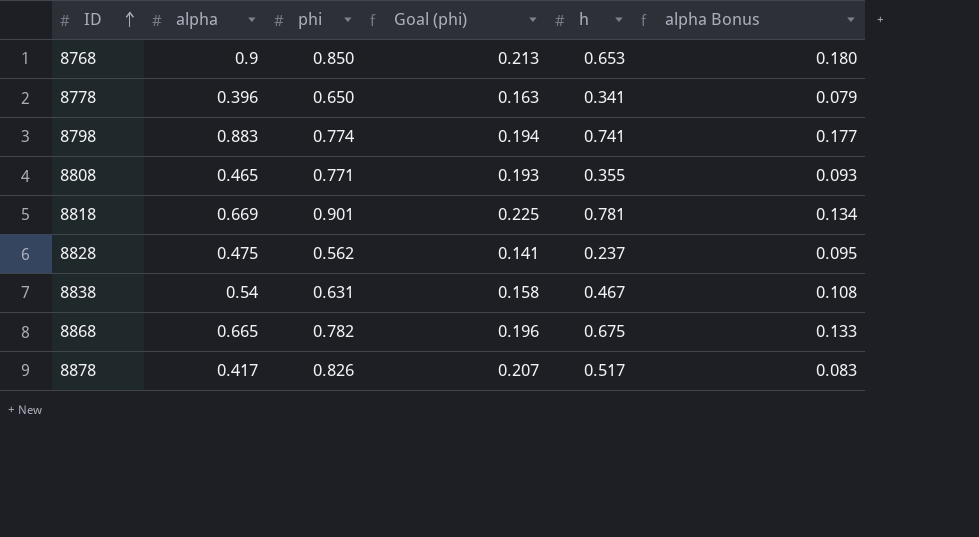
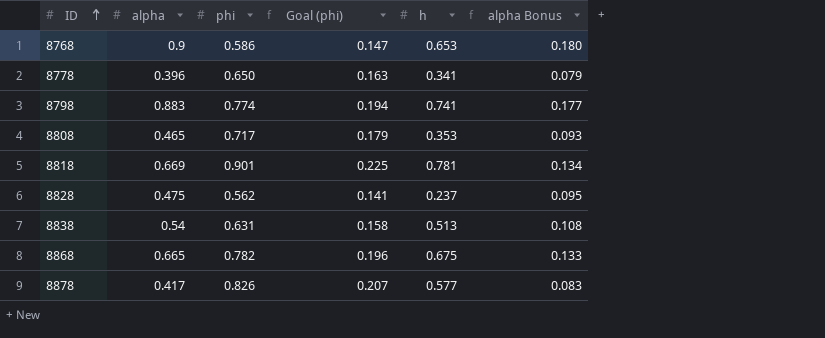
8768 | phi: 0.850 -> 0.586
8768 | Goal (phi): 0.213 -> 0.147
8808 | phi: 0.771 -> 0.717
8808 | Goal (phi): 0.193 -> 0.179
8808 | h: 0.355 -> 0.353
8838 | h: 0.467 -> 0.513
8878 | h: 0.517 -> 0.577

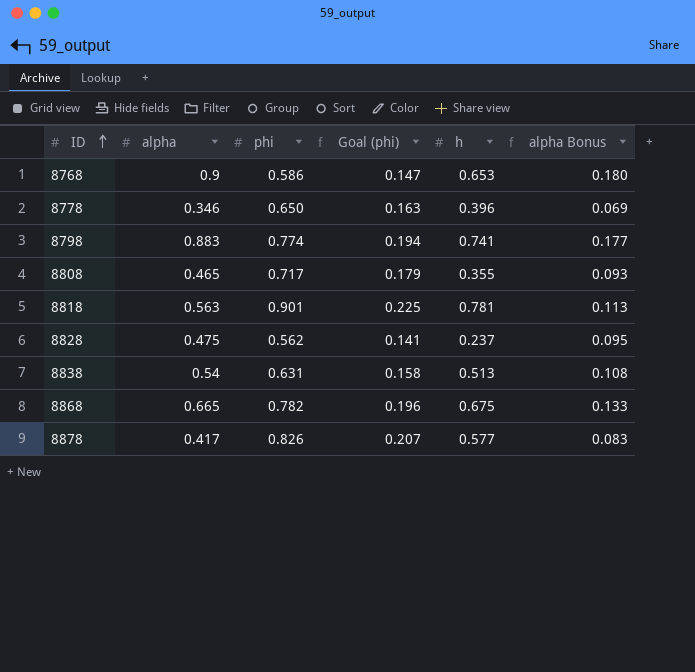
8778 | alpha: 0.396 -> 0.346
8778 | h: 0.341 -> 0.396
8778 | alpha Bonus: 0.079 -> 0.069
8808 | h: 0.353 -> 0.355
8818 | alpha: 0.669 -> 0.563
8818 | alpha Bonus: 0.134 -> 0.113

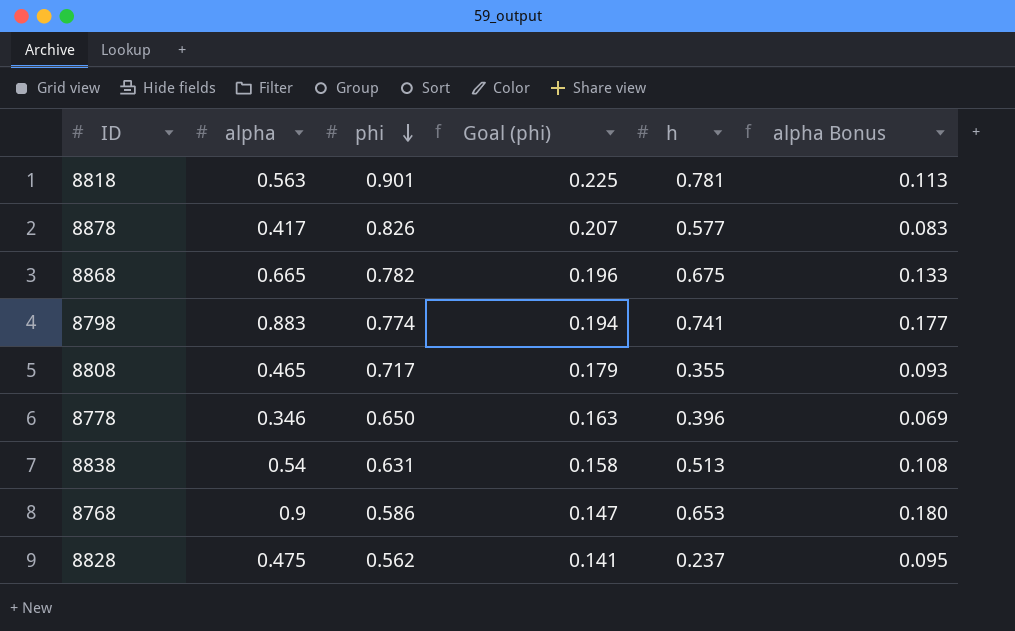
row order: ID ascending -> phi descending

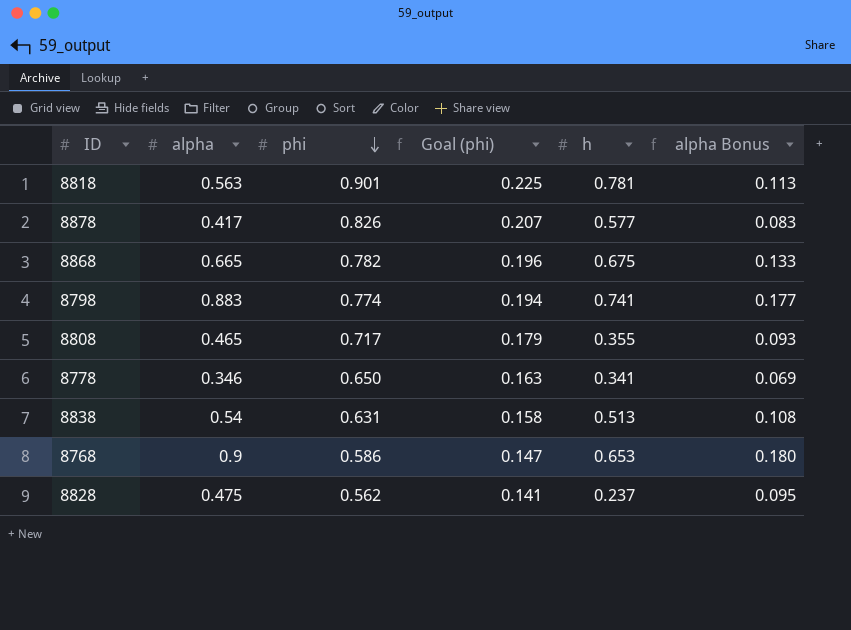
8778 | h: 0.396 -> 0.341

